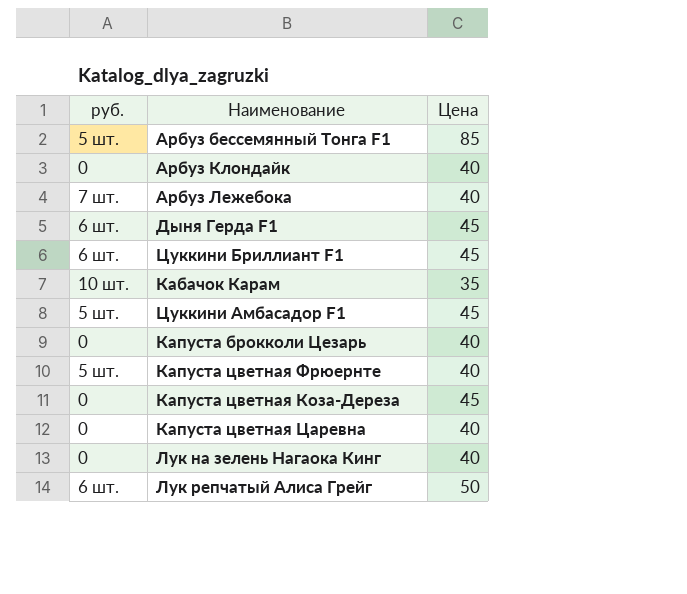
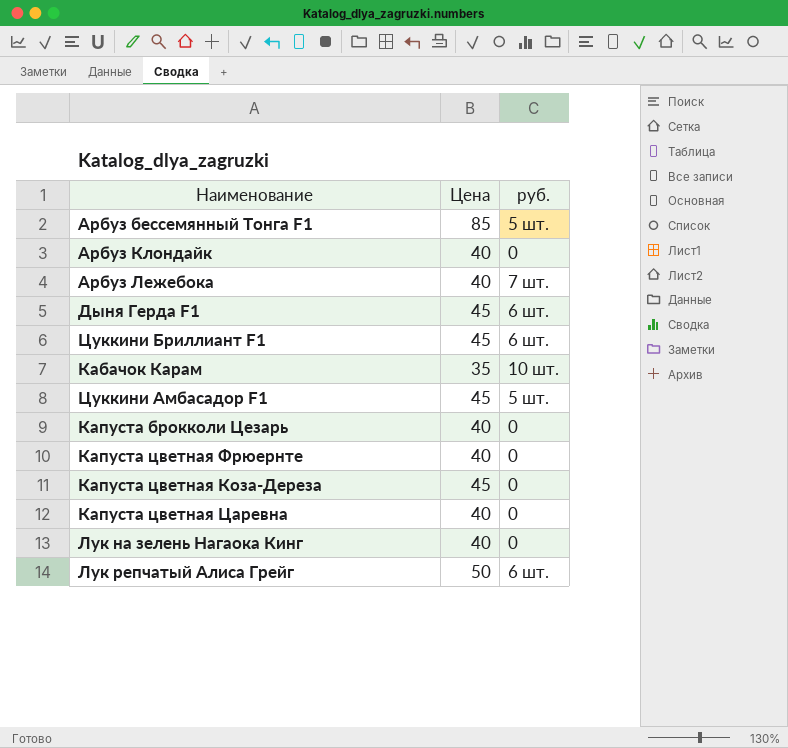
column руб. | position: 1 -> 3
Капуста цветная Фрюернте | руб.: 5 шт. -> 0

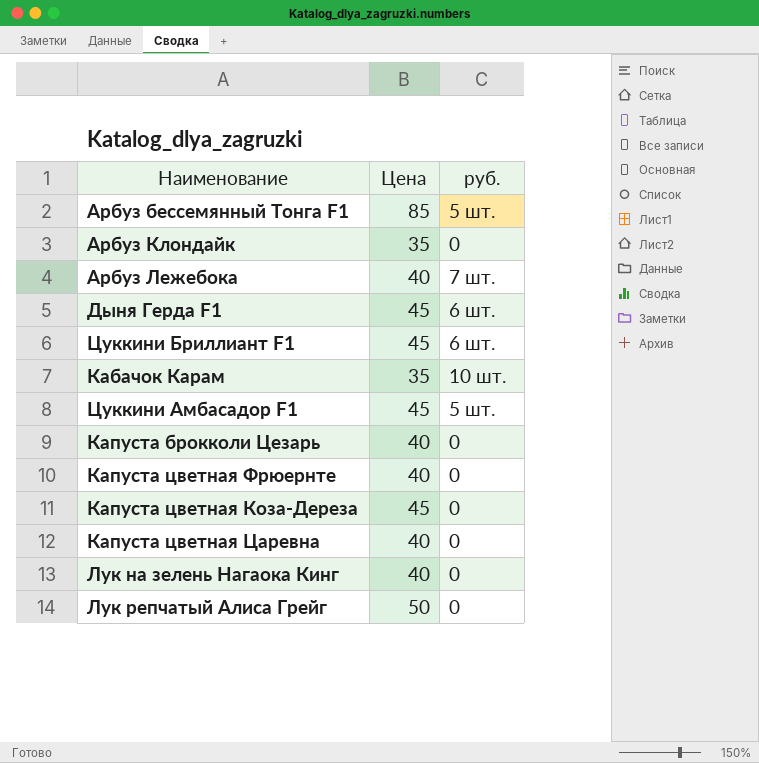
Арбуз Клондайк | Цена: 40 -> 35
Лук репчатый Алиса Грейг | руб.: 6 шт. -> 0

